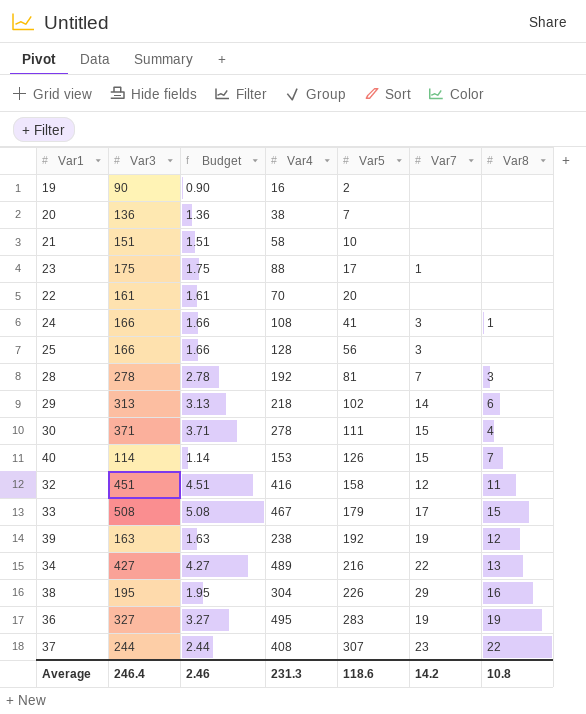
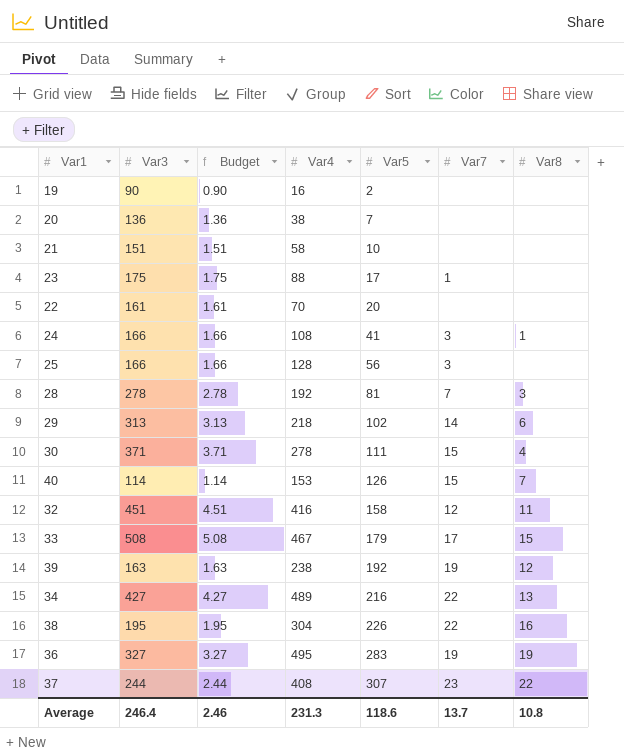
38 | Var7: 29 -> 22
Average | Var7: 14.2 -> 13.7

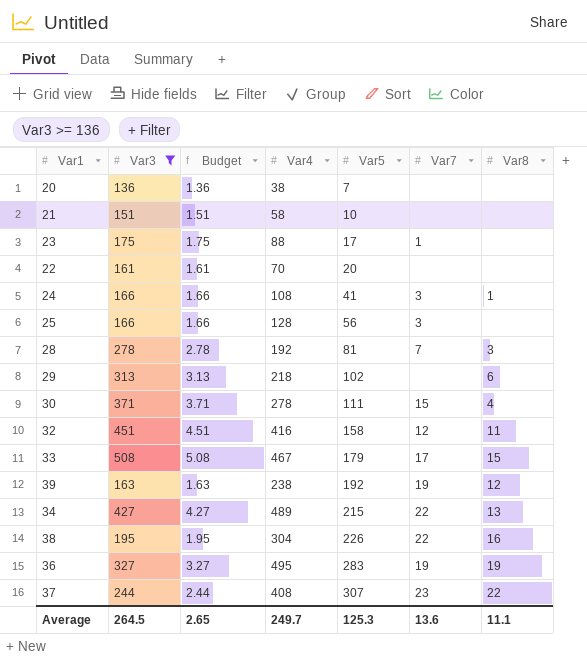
filter: none -> Var3 >= 136
29 | Var7: 14 -> none
34 | Var5: 216 -> 215
Average | Var3: 246.4 -> 264.5
Average | Budget: 2.46 -> 2.65
Average | Var4: 231.3 -> 249.7
Average | Var5: 118.6 -> 125.3
Average | Var7: 13.7 -> 13.6
Average | Var8: 10.8 -> 11.1

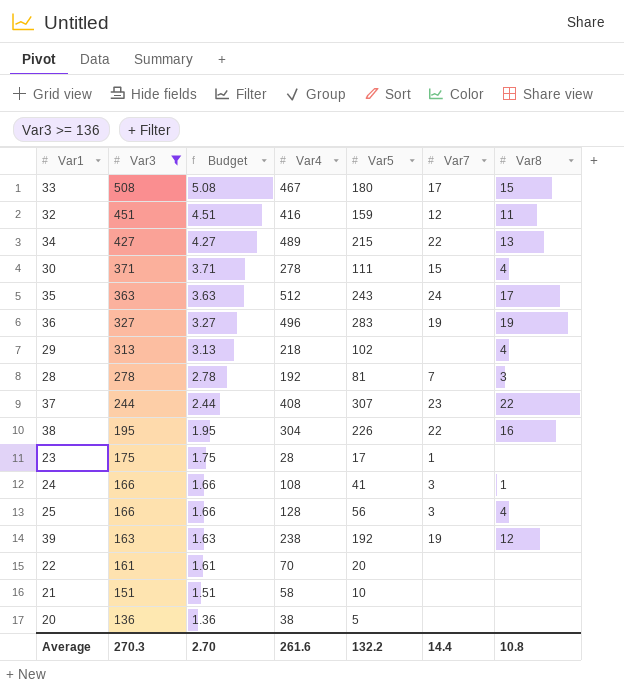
row order: Var5 ascending -> Var3 descending
33 | Var5: 179 -> 180
32 | Var5: 158 -> 159
row 35: none -> 363 | 3.63 | 512 | 243 | 24 | 17
36 | Var4: 495 -> 496
29 | Var8: 6 -> 4
23 | Var4: 88 -> 28
25 | Var8: none -> 4
20 | Var5: 7 -> 5
Average | Var3: 264.5 -> 270.3
Average | Budget: 2.65 -> 2.70
Average | Var4: 249.7 -> 261.6
Average | Var5: 125.3 -> 132.2
Average | Var7: 13.6 -> 14.4
Average | Var8: 11.1 -> 10.8

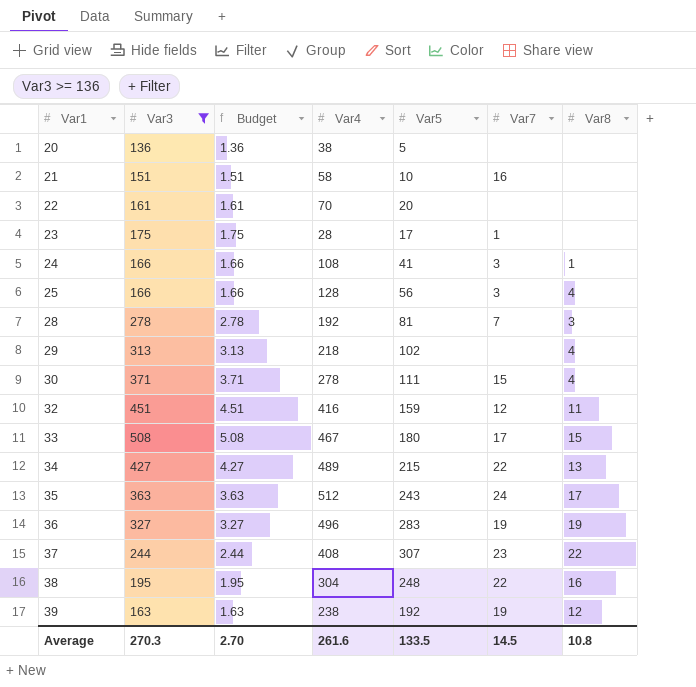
row order: Var3 descending -> Var1 ascending
21 | Var7: none -> 16
38 | Var5: 226 -> 248
Average | Var5: 132.2 -> 133.5
Average | Var7: 14.4 -> 14.5

